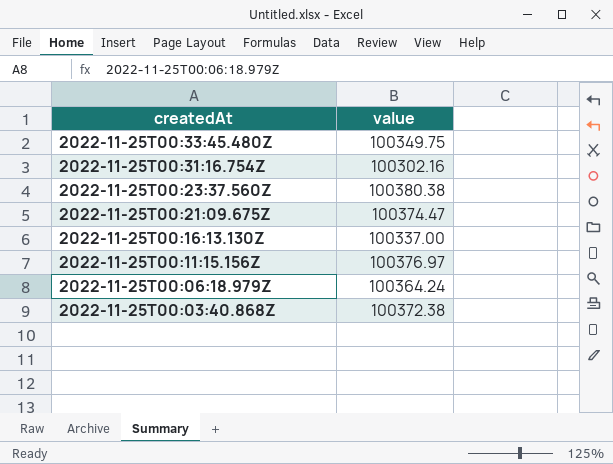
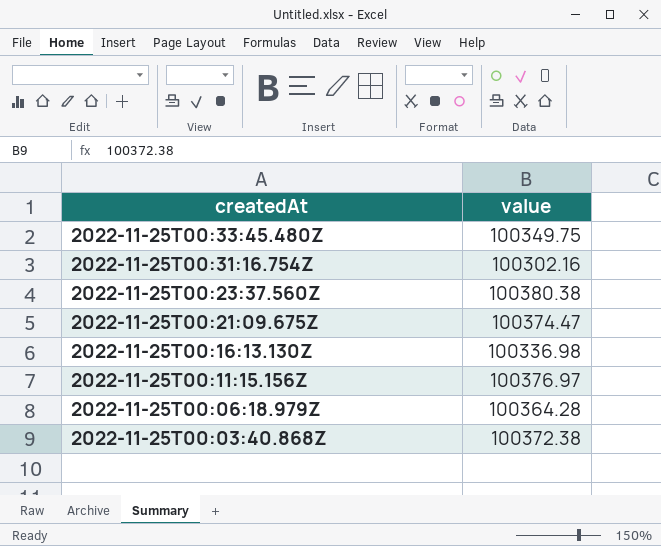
2022-11-25T00:16:13.130Z | value: 100337.00 -> 100336.98
2022-11-25T00:06:18.979Z | value: 100364.24 -> 100364.28

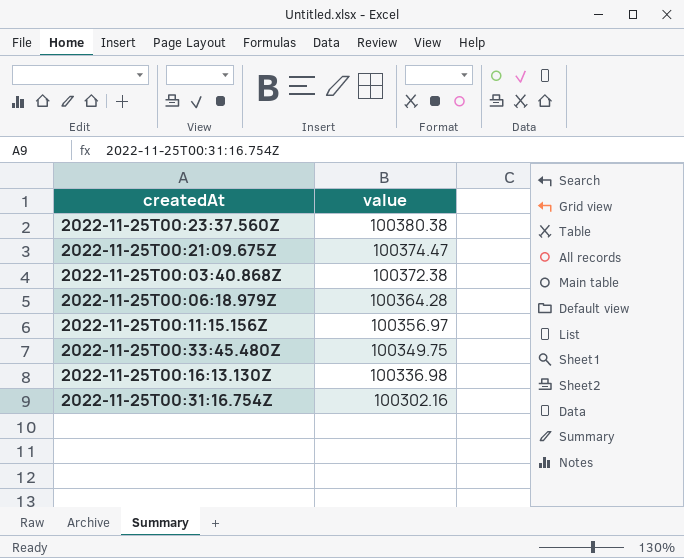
row order: createdAt descending -> value descending
2022-11-25T00:11:15.156Z | value: 100376.97 -> 100356.97

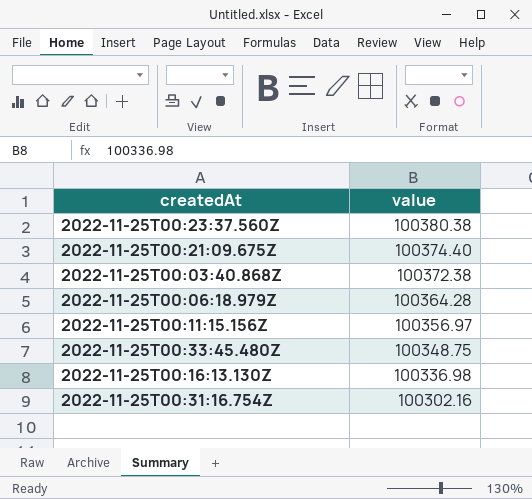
2022-11-25T00:21:09.675Z | value: 100374.47 -> 100374.40
2022-11-25T00:33:45.480Z | value: 100349.75 -> 100348.75

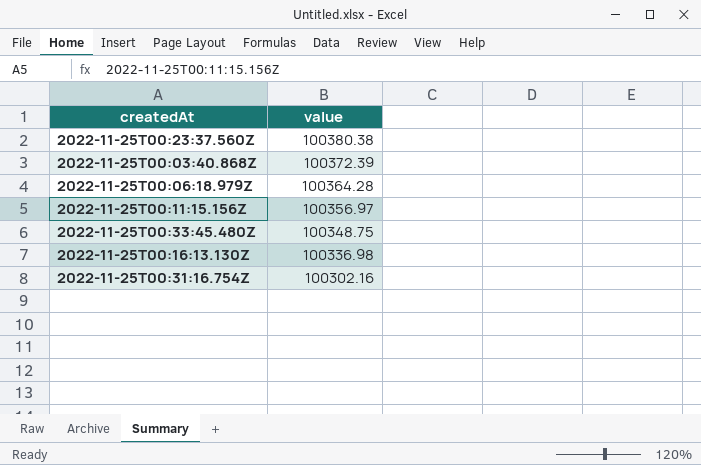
row 2022-11-25T00:21:09.675Z: 100374.40 -> none
2022-11-25T00:03:40.868Z | value: 100372.38 -> 100372.39

